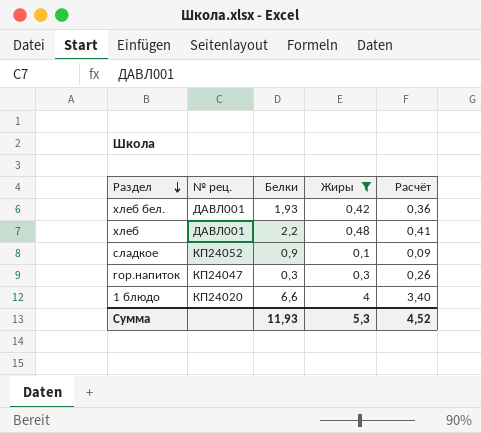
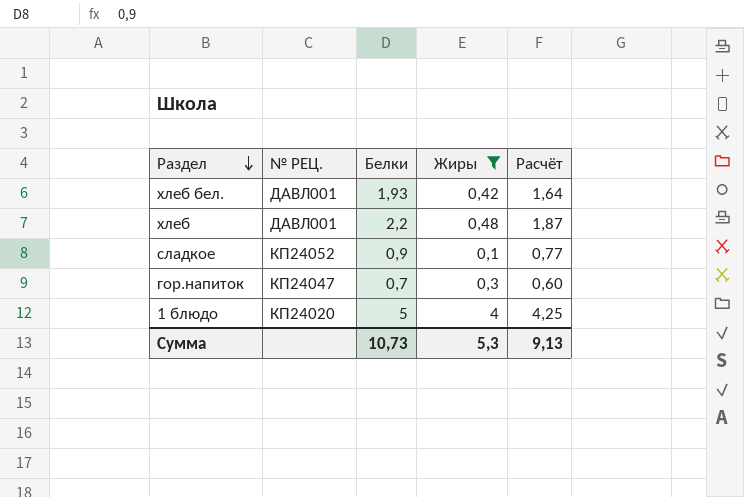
column name: № рец. -> № РЕЦ.
column Расчёт | formula: [Жиры] * 0,85 -> [Белки] * 0,85
гор.напиток | Белки: 0,3 -> 0,7
1 блюдо | Белки: 6,6 -> 5
Сумма | Белки: 11,93 -> 10,73
Сумма | Расчёт: 4,52 -> 9,13

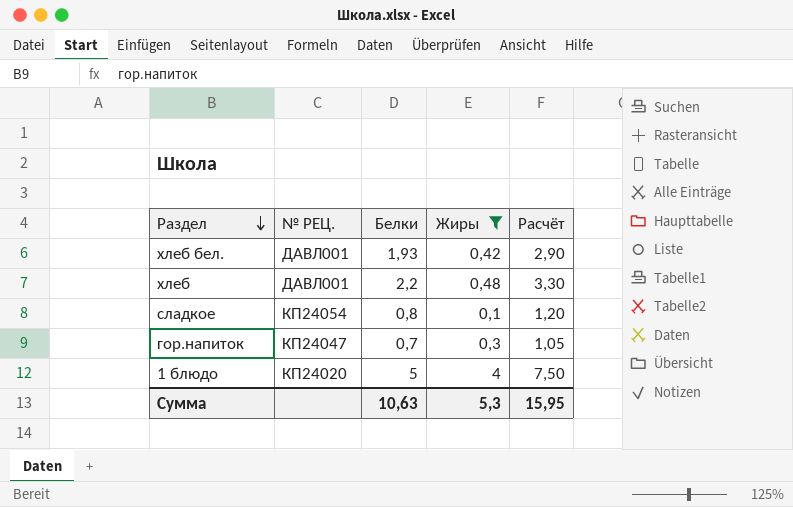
column Расчёт | formula: [Белки] * 0,85 -> [Белки] * 1,5
сладкое | № РЕЦ.: КП24052 -> КП24054
сладкое | Белки: 0,9 -> 0,8
Сумма | Белки: 10,73 -> 10,63
Сумма | Расчёт: 9,13 -> 15,95

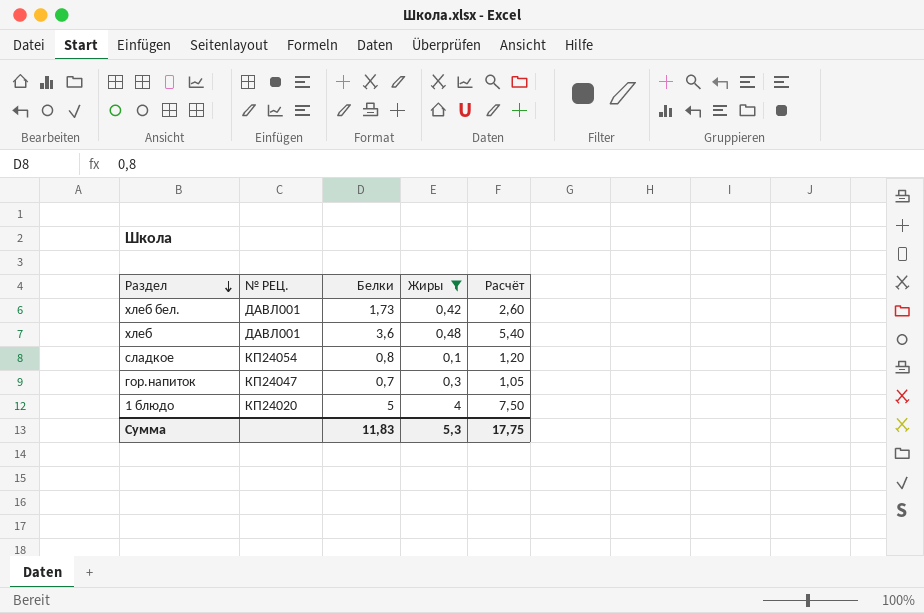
хлеб бел. | Белки: 1,93 -> 1,73
хлеб бел. | Расчёт: 2,90 -> 2,60
хлеб | Белки: 2,2 -> 3,6
хлеб | Расчёт: 3,30 -> 5,40
Сумма | Белки: 10,63 -> 11,83
Сумма | Расчёт: 15,95 -> 17,75

